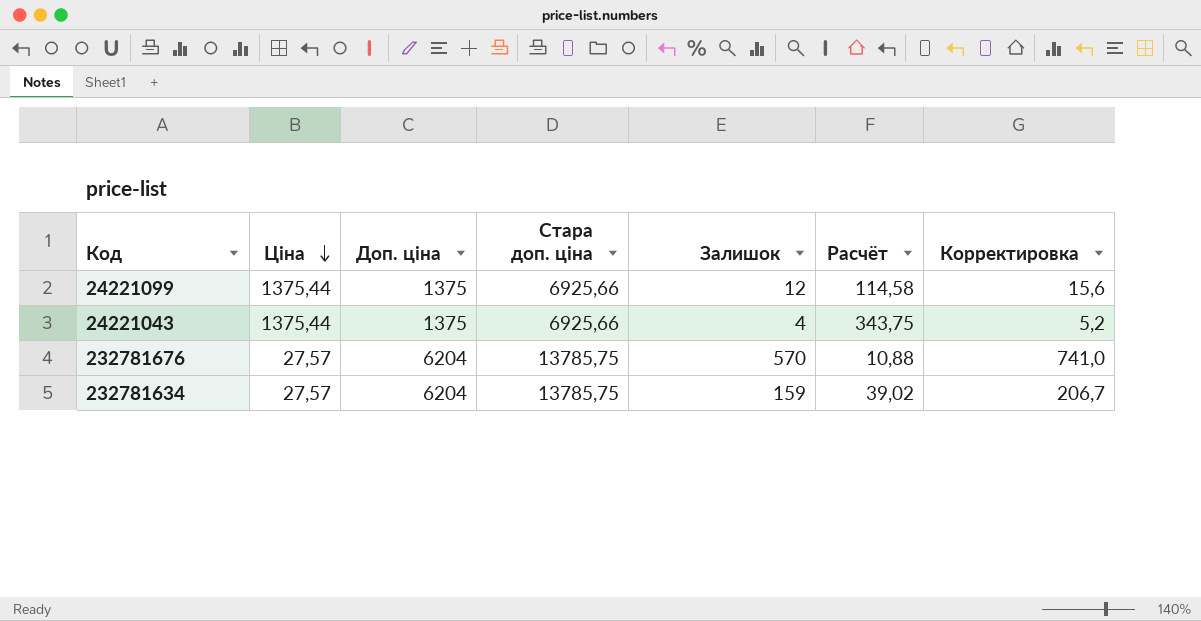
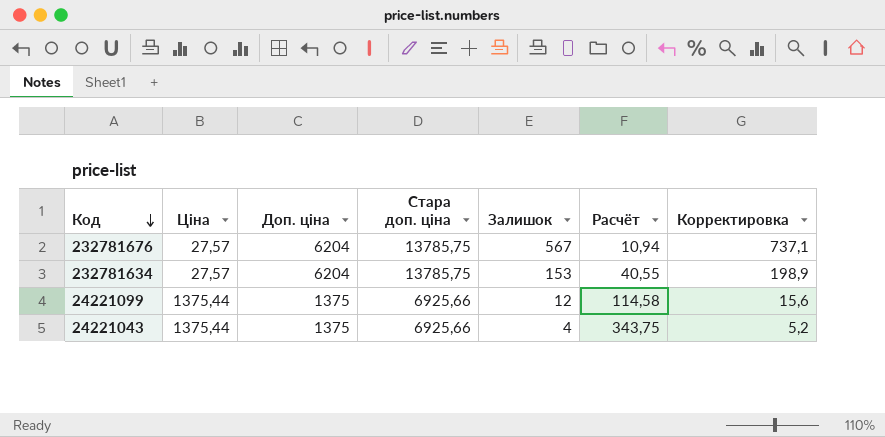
row order: Ціна descending -> Код descending
232781676 | Залишок: 570 -> 567
232781676 | Расчёт: 10,88 -> 10,94
232781676 | Корректировка: 741,0 -> 737,1
232781634 | Залишок: 159 -> 153
232781634 | Расчёт: 39,02 -> 40,55
232781634 | Корректировка: 206,7 -> 198,9

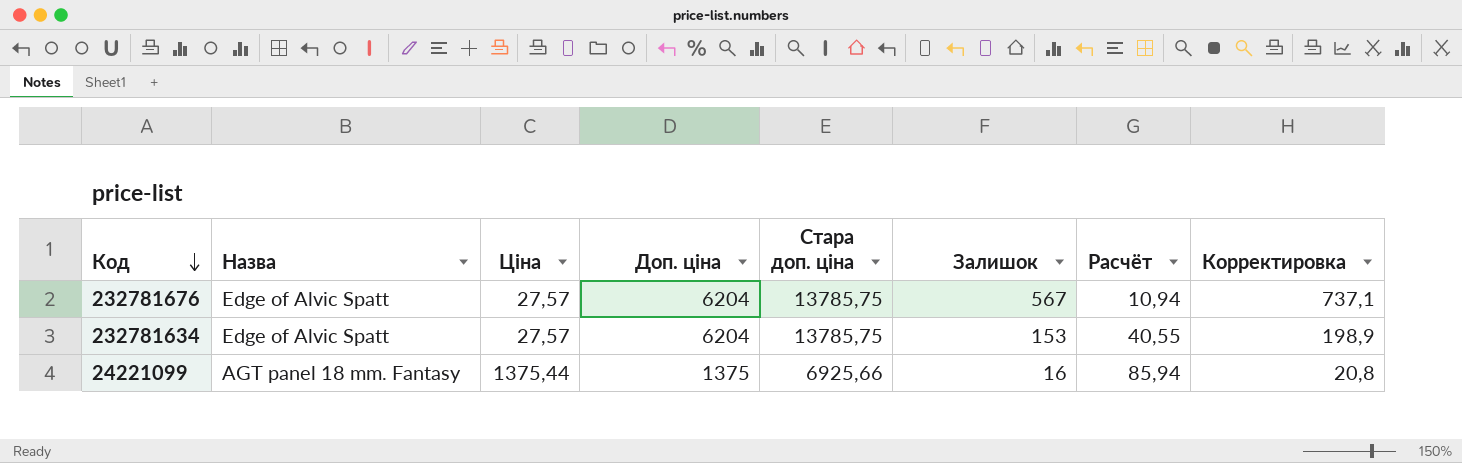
column Назва | position: none -> 2
row 24221043: 1375,44 | 1375 | 6925,66 | 4 | 343,75 | 5,2 -> none
24221099 | Залишок: 12 -> 16
24221099 | Расчёт: 114,58 -> 85,94
24221099 | Корректировка: 15,6 -> 20,8

